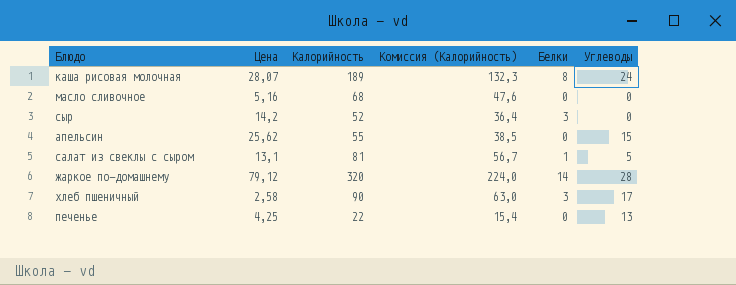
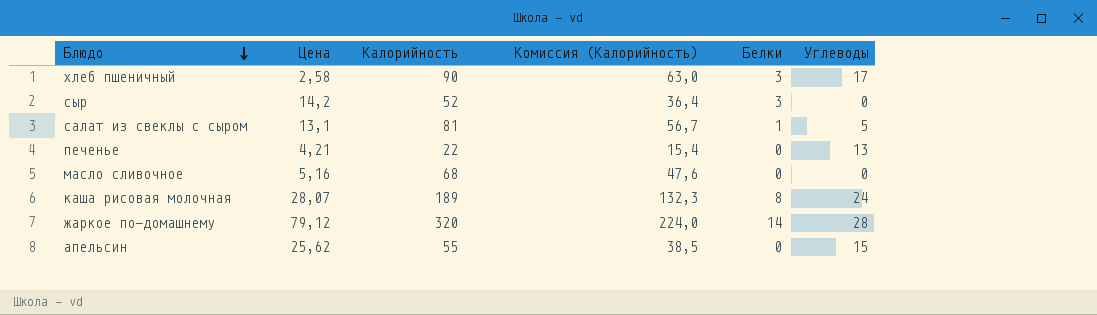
row order: none -> Блюдо descending
печенье | Цена: 4,25 -> 4,21

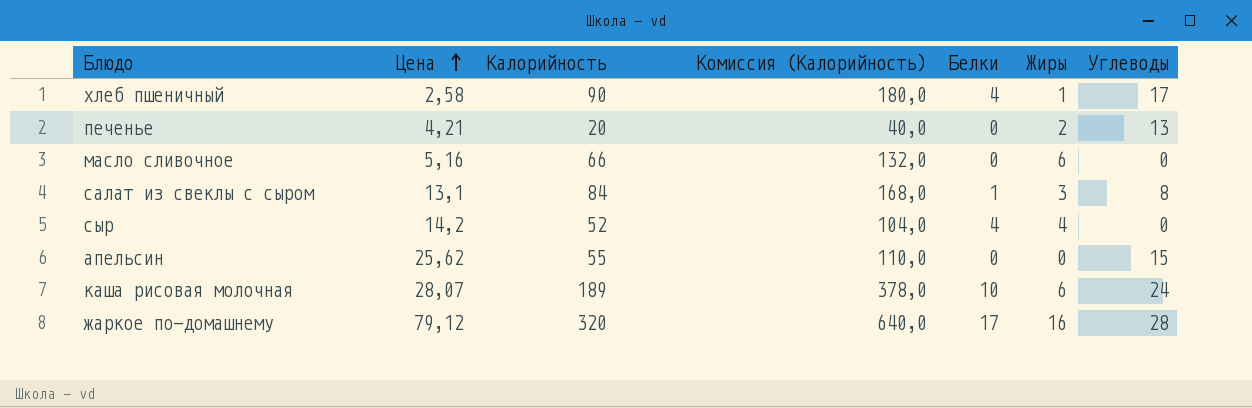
row order: Блюдо descending -> Цена ascending
column Комиссия (Калорийность) | formula: [Калорийность] * 0,7 -> [Калорийность] * 2
column Жиры | position: none -> 6
хлеб пшеничный | Белки: 3 -> 4
печенье | Калорийность: 22 -> 20
масло сливочное | Калорийность: 68 -> 66
салат из свеклы с сыром | Калорийность: 81 -> 84
салат из свеклы с сыром | Углеводы: 5 -> 8
сыр | Белки: 3 -> 4
каша рисовая молочная | Белки: 8 -> 10
жаркое по-домашнему | Белки: 14 -> 17

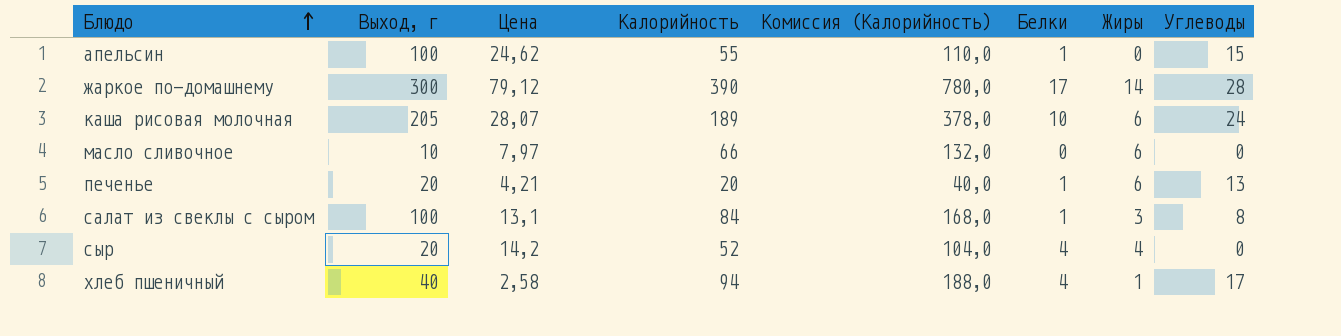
row order: Цена ascending -> Блюдо ascending
column Выход, г | position: none -> 2
апельсин | Цена: 25,62 -> 24,62
апельсин | Белки: 0 -> 1
жаркое по-домашнему | Калорийность: 320 -> 390
жаркое по-домашнему | Комиссия (Калорийность): 640,0 -> 780,0
жаркое по-домашнему | Жиры: 16 -> 14
масло сливочное | Цена: 5,16 -> 7,97
печенье | Белки: 0 -> 1
печенье | Жиры: 2 -> 6
хлеб пшеничный | Калорийность: 90 -> 94
хлеб пшеничный | Комиссия (Калорийность): 180,0 -> 188,0

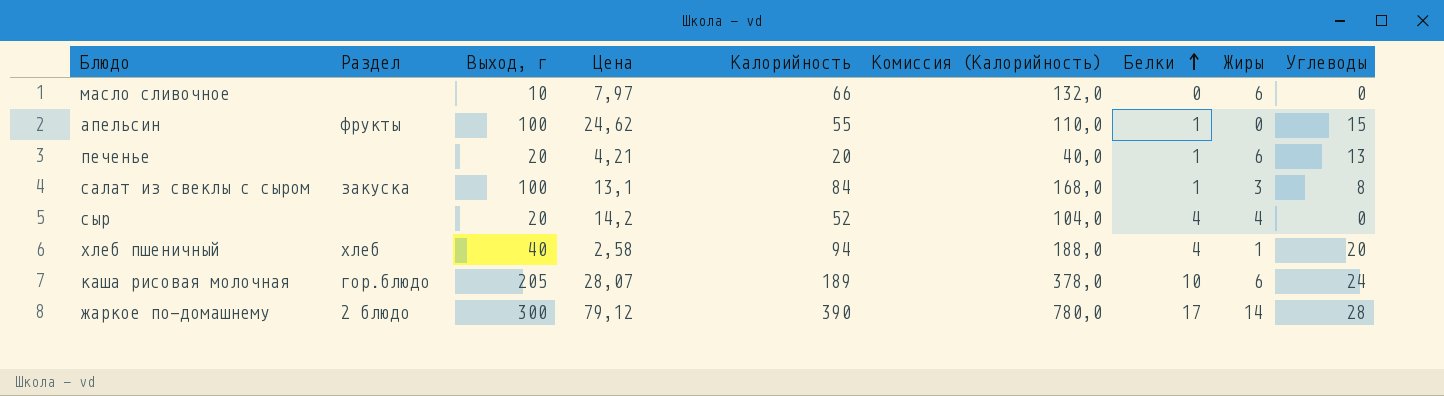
row order: Блюдо ascending -> Белки ascending
column Раздел | position: none -> 2
хлеб пшеничный | Углеводы: 17 -> 20

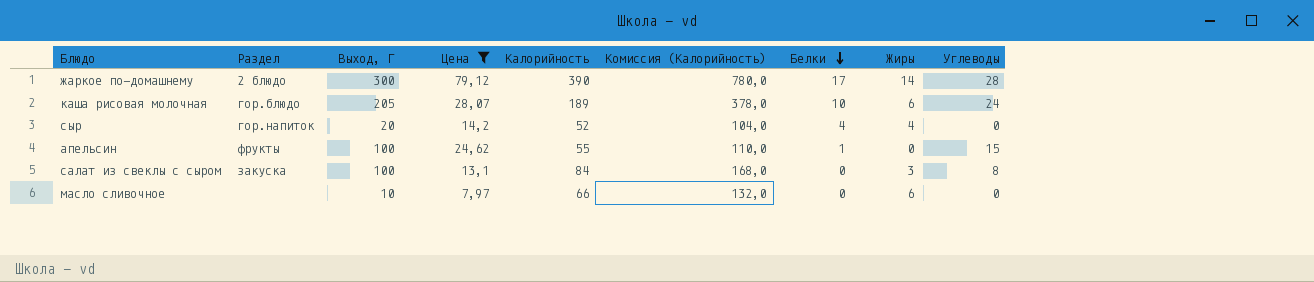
filter: none -> Цена >= 7,97
row order: Белки ascending -> Белки descending
column name: Выход, г -> Выход, Г
сыр | Раздел: none -> гор.напиток
салат из свеклы с сыром | Белки: 1 -> 0

